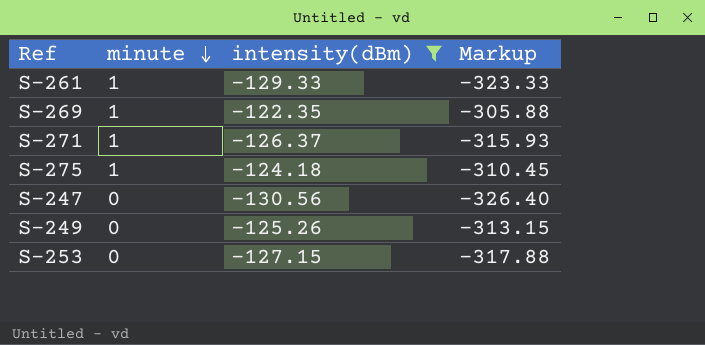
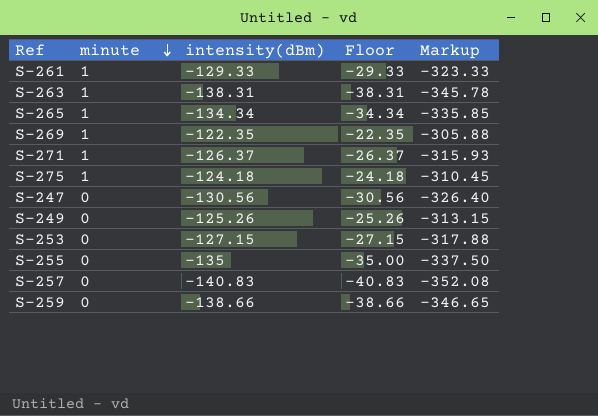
filter: intensity(dBm) >= -130.56 -> none
column Floor | formula: none -> [intensity(dBm)] + 100

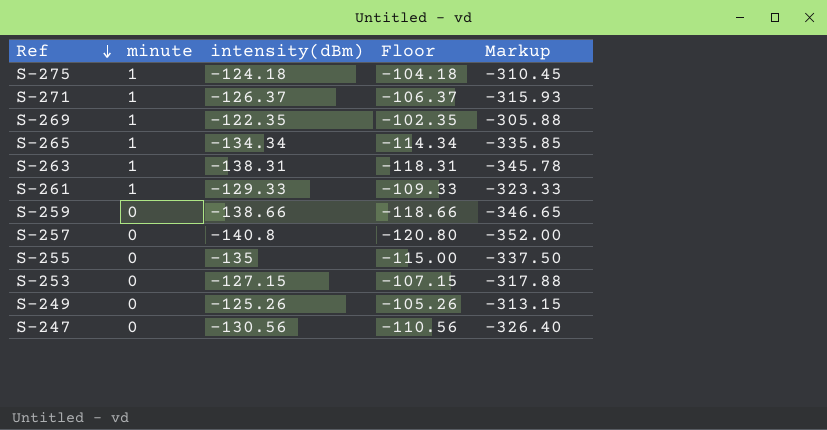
row order: minute descending -> Ref descending
column Floor | formula: [intensity(dBm)] + 100 -> [intensity(dBm)] + 20
S-257 | intensity(dBm): -140.83 -> -140.8
S-257 | Markup: -352.08 -> -352.00

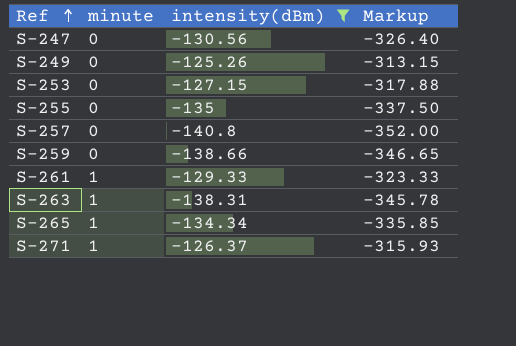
filter: none -> intensity(dBm) <= -125.26
row order: Ref descending -> Ref ascending
column Floor | formula: [intensity(dBm)] + 20 -> none

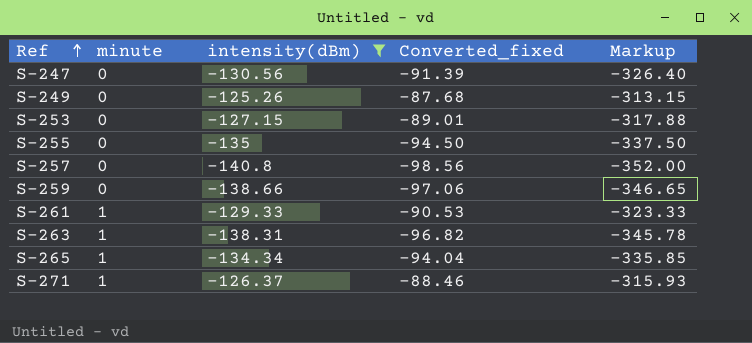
column Converted_fixed | formula: none -> [intensity(dBm)] * 0.7

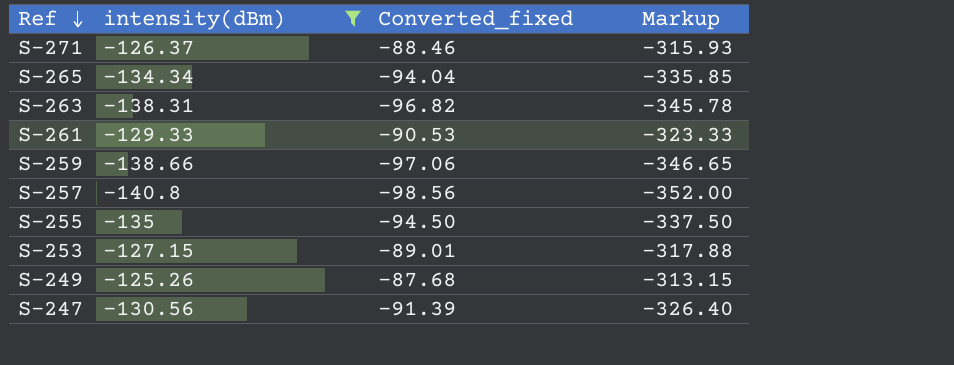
row order: Ref ascending -> Ref descending
column minute | position: 2 -> none

